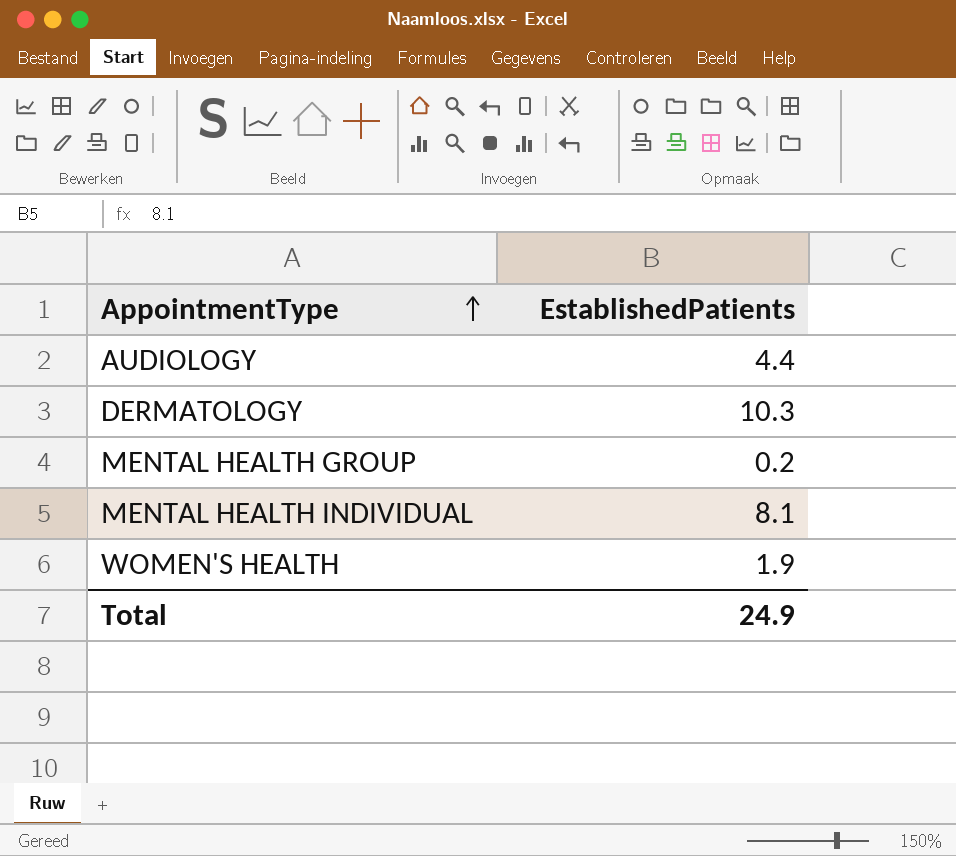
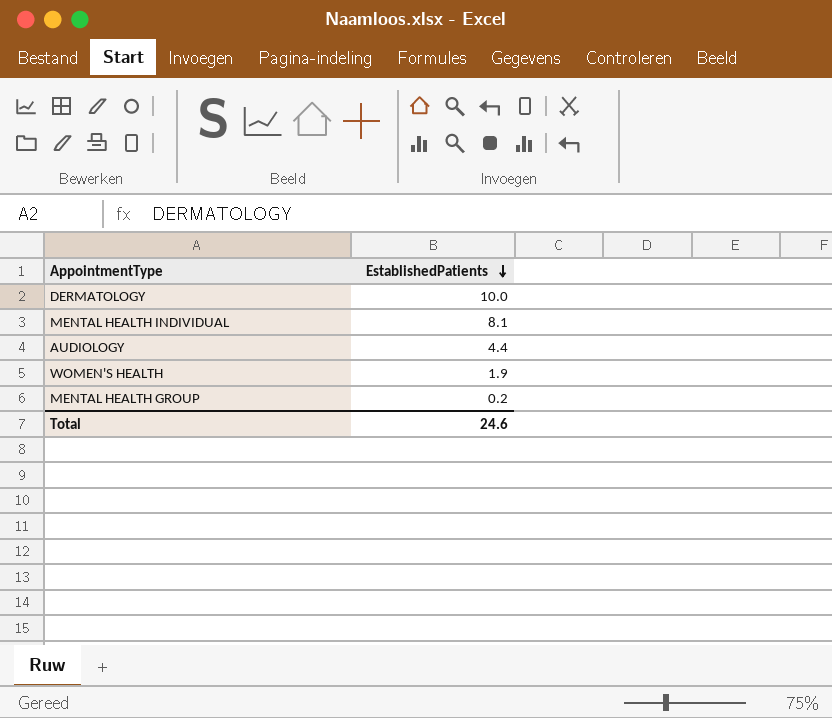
row order: AppointmentType ascending -> EstablishedPatients descending
DERMATOLOGY | EstablishedPatients: 10.3 -> 10.0
Total | EstablishedPatients: 24.9 -> 24.6

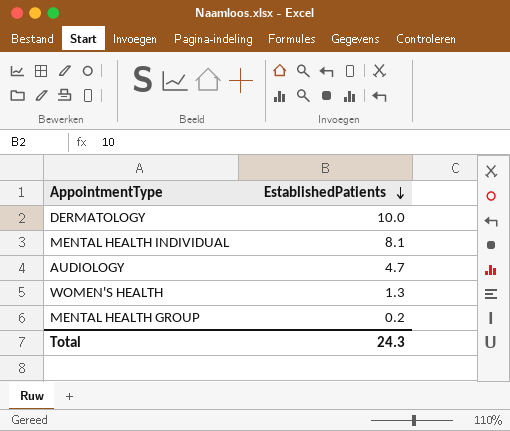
AUDIOLOGY | EstablishedPatients: 4.4 -> 4.7
WOMEN'S HEALTH | EstablishedPatients: 1.9 -> 1.3
Total | EstablishedPatients: 24.6 -> 24.3

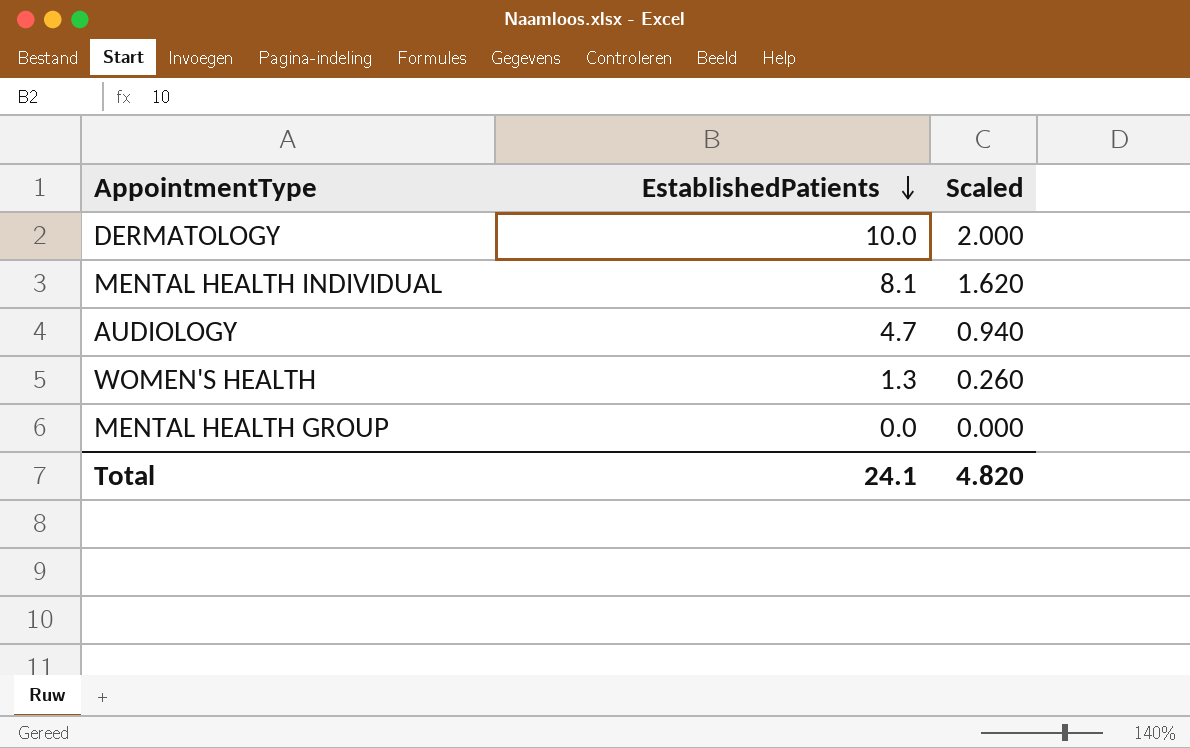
column Scaled | formula: none -> [EstablishedPatients] * 0.2
MENTAL HEALTH GROUP | EstablishedPatients: 0.2 -> 0.0
Total | EstablishedPatients: 24.3 -> 24.1

